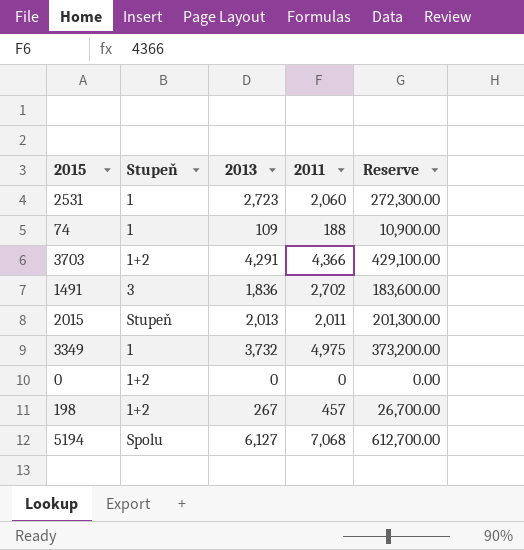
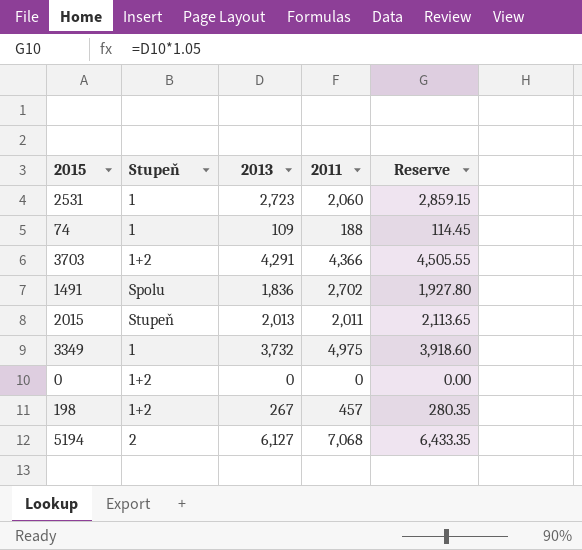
column Reserve | formula: [2013] * 100 -> [2013] * 1.05
1491 | Stupeň: 3 -> Spolu
5194 | Stupeň: Spolu -> 2

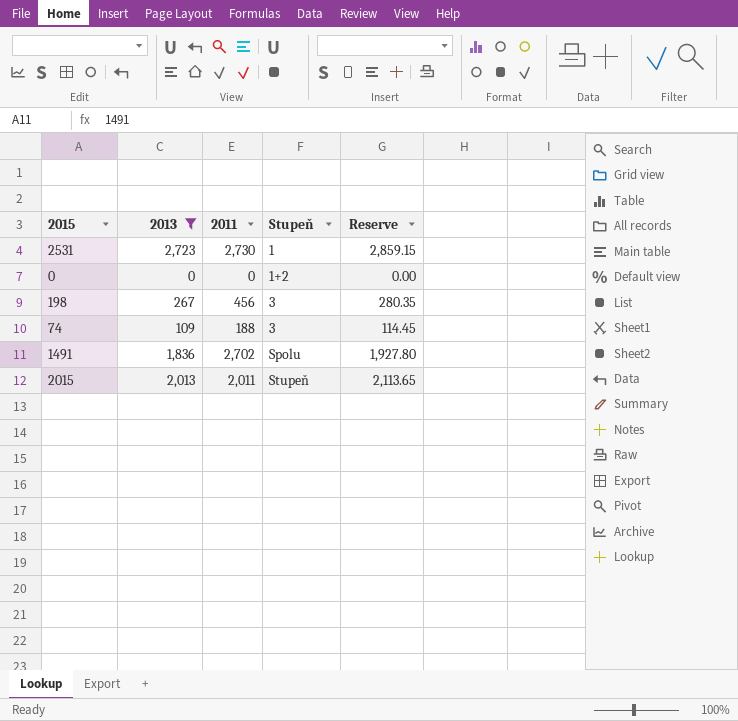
filter: none -> 2013 <= 2,723
row order: none -> Stupeň ascending
column Stupeň | position: 2 -> 4
2531 | 2011: 2,060 -> 2,730
198 | 2011: 457 -> 456
198 | Stupeň: 1+2 -> 3
74 | Stupeň: 1 -> 3

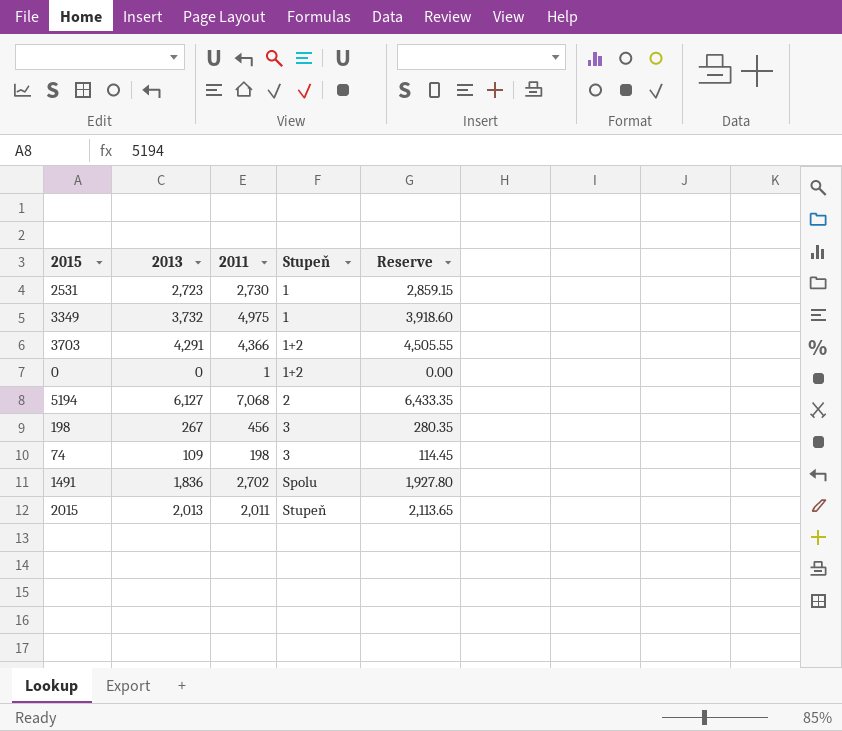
filter: 2013 <= 2,723 -> none
0 | 2011: 0 -> 1
74 | 2011: 188 -> 198

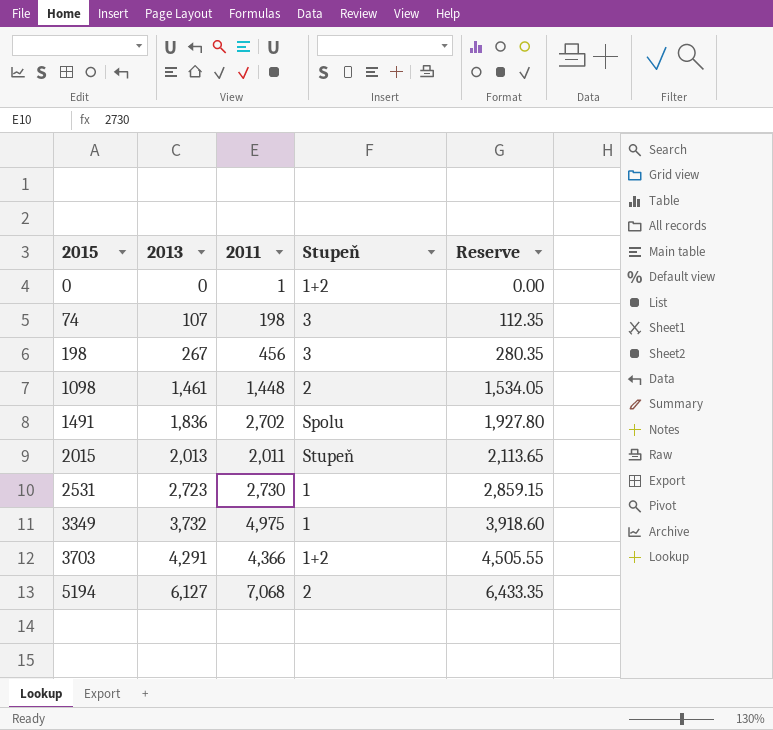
row order: Stupeň ascending -> 2015 ascending
74 | 2013: 109 -> 107
74 | Reserve: 114.45 -> 112.35
row 1098: none -> 1,461 | 1,448 | 2 | 1,534.05

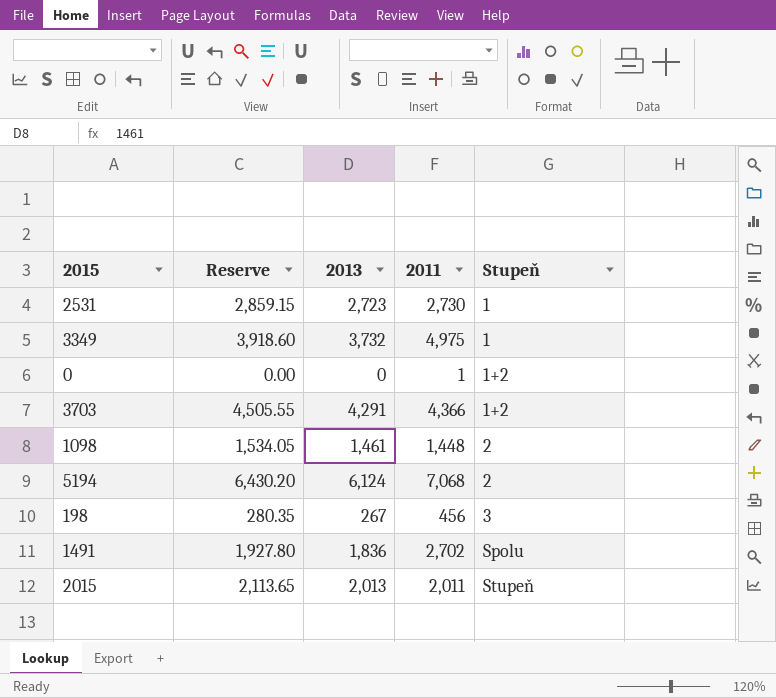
row order: 2015 ascending -> Stupeň ascending
column Reserve | position: 5 -> 2
row 74: 107 | 198 | 3 | 112.35 -> none
5194 | Reserve: 6,433.35 -> 6,430.20
5194 | 2013: 6,127 -> 6,124

